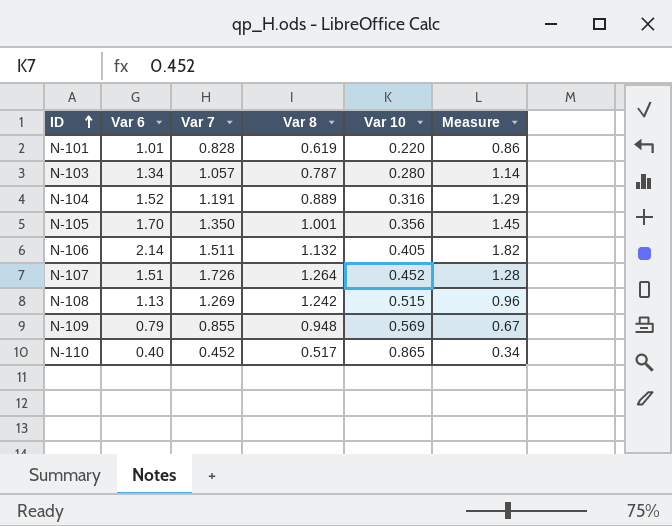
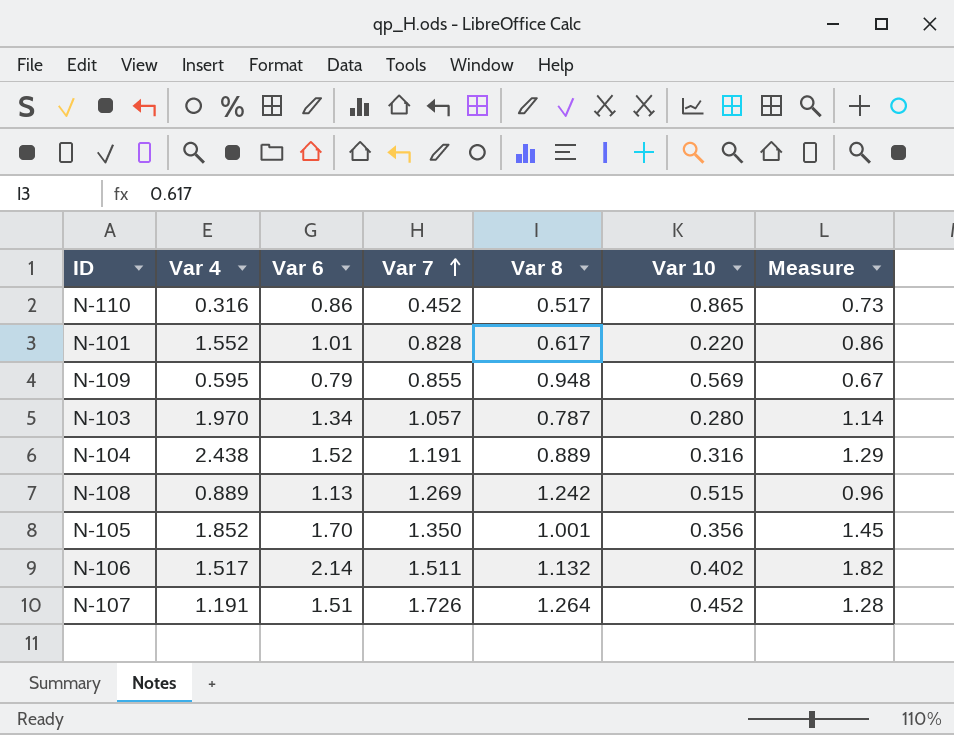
row order: ID ascending -> Var 7 ascending
column Var 4 | position: none -> 2
N-110 | Var 6: 0.40 -> 0.86
N-110 | Measure: 0.34 -> 0.73
N-101 | Var 8: 0.619 -> 0.617
N-106 | Var 10: 0.405 -> 0.402

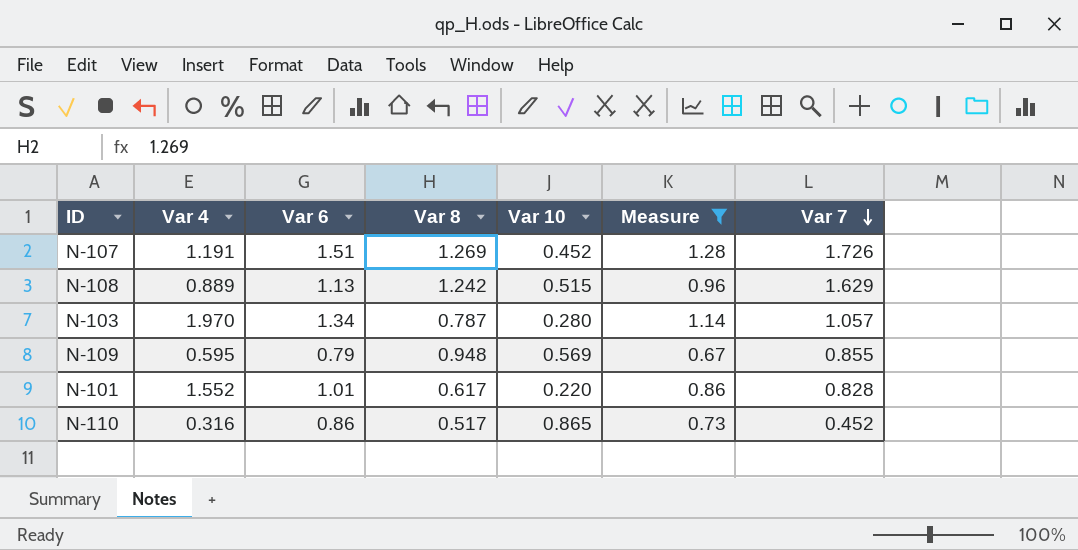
filter: none -> Measure <= 1.28
row order: Var 7 ascending -> Var 7 descending
column Var 7 | position: 4 -> 7
N-107 | Var 8: 1.264 -> 1.269
N-108 | Var 7: 1.269 -> 1.629

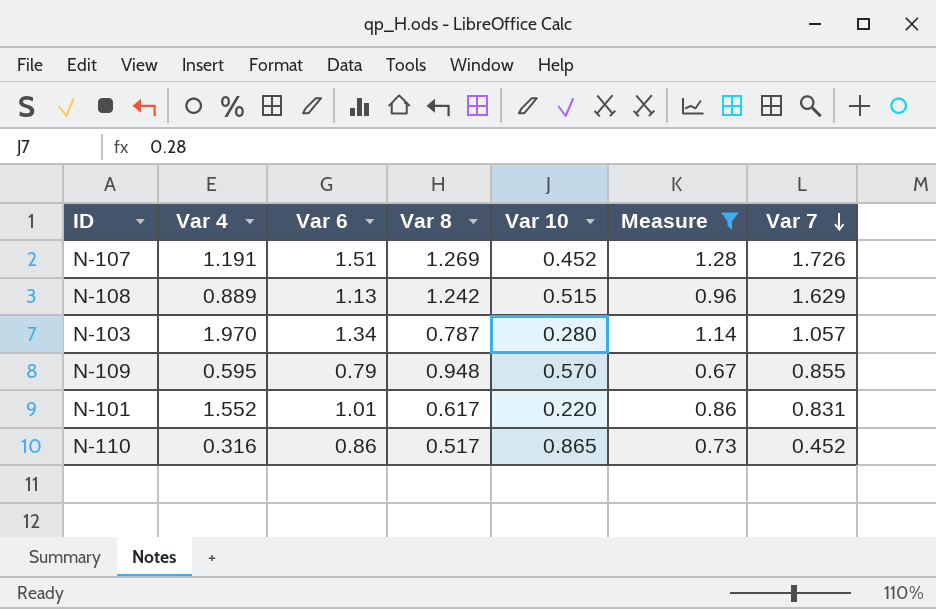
N-109 | Var 10: 0.569 -> 0.570
N-101 | Var 7: 0.828 -> 0.831

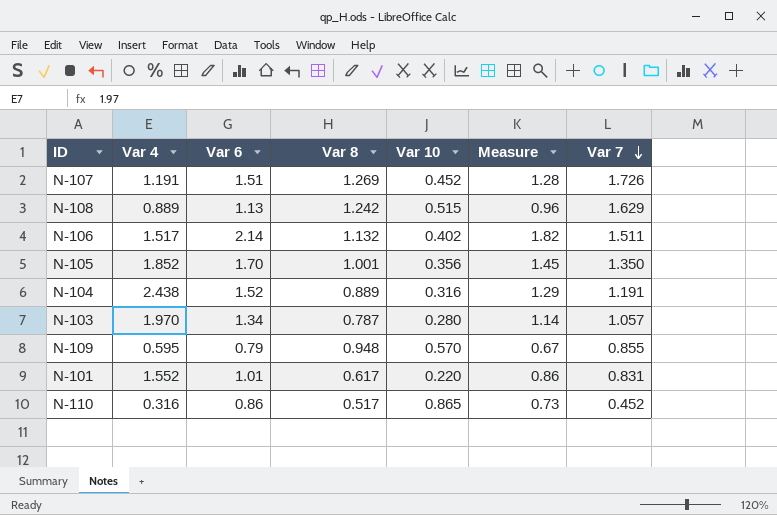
filter: Measure <= 1.28 -> none

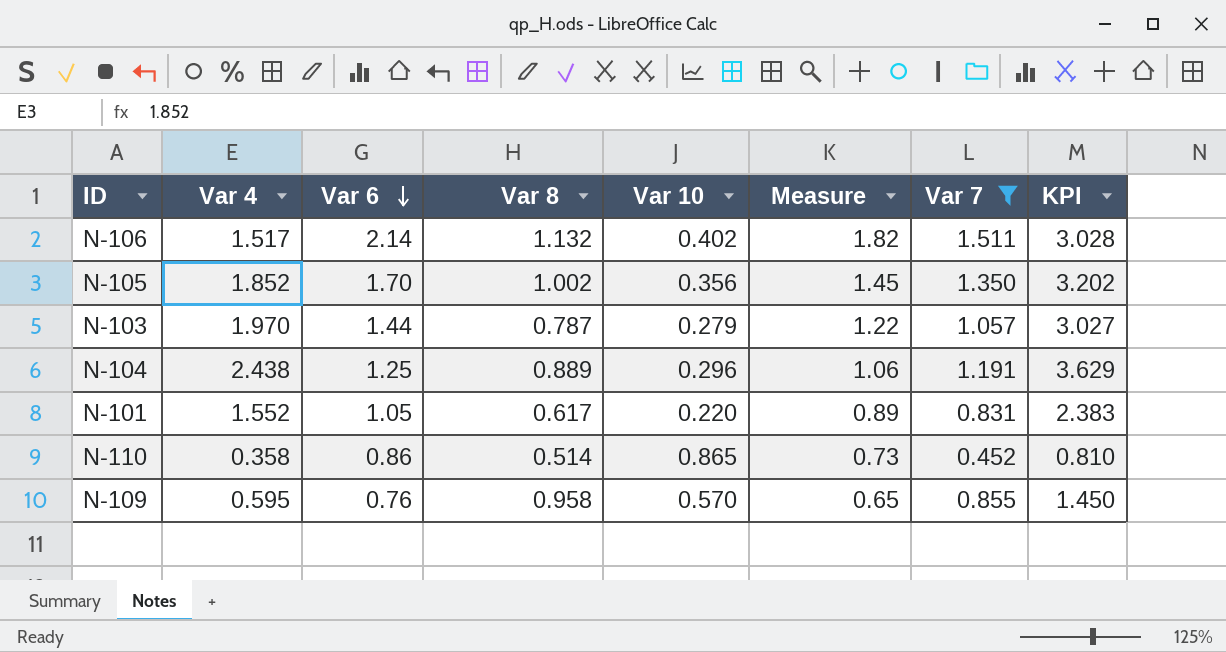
filter: none -> Var 7 <= 1.511
row order: Var 7 descending -> Var 6 descending
column KPI | formula: none -> [Var 4] + [Var 7]
N-105 | Var 8: 1.001 -> 1.002
N-103 | Var 6: 1.34 -> 1.44
N-103 | Var 10: 0.280 -> 0.279
N-103 | Measure: 1.14 -> 1.22
N-104 | Var 6: 1.52 -> 1.25
N-104 | Var 10: 0.316 -> 0.296
N-104 | Measure: 1.29 -> 1.06
N-101 | Var 6: 1.01 -> 1.05
N-101 | Measure: 0.86 -> 0.89
N-110 | Var 4: 0.316 -> 0.358
N-110 | Var 8: 0.517 -> 0.514
N-109 | Var 6: 0.79 -> 0.76
N-109 | Var 8: 0.948 -> 0.958
N-109 | Measure: 0.67 -> 0.65

